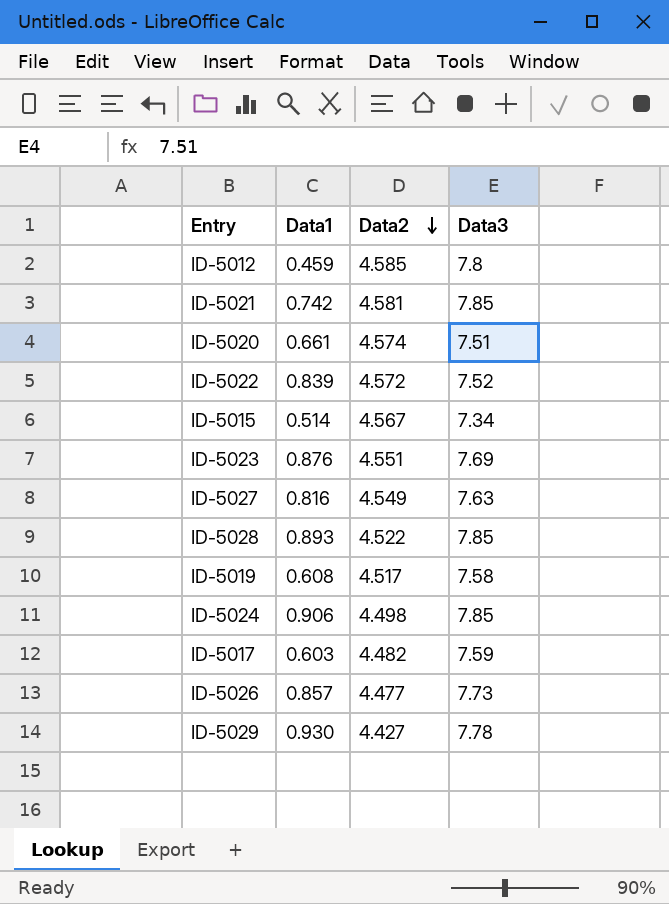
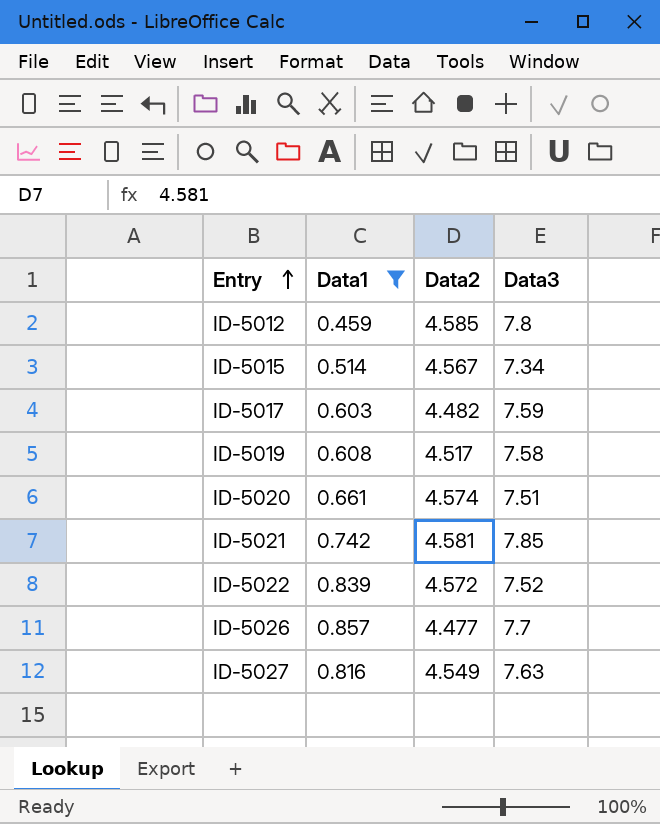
filter: none -> Data1 <= 0.857
row order: Data2 descending -> Entry ascending
ID-5026 | Data3: 7.73 -> 7.7

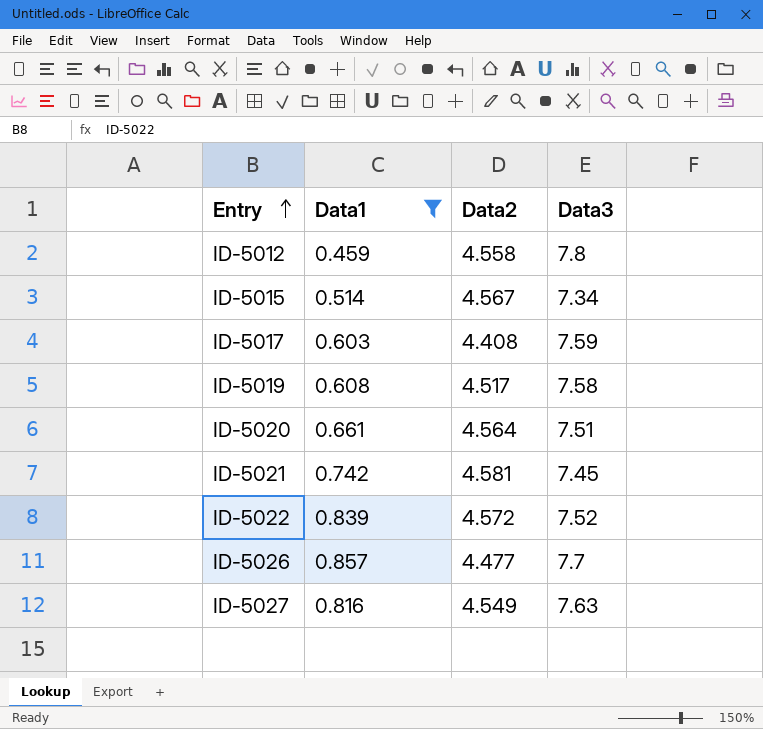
ID-5012 | Data2: 4.585 -> 4.558
ID-5017 | Data2: 4.482 -> 4.408
ID-5020 | Data2: 4.574 -> 4.564
ID-5021 | Data3: 7.85 -> 7.45

